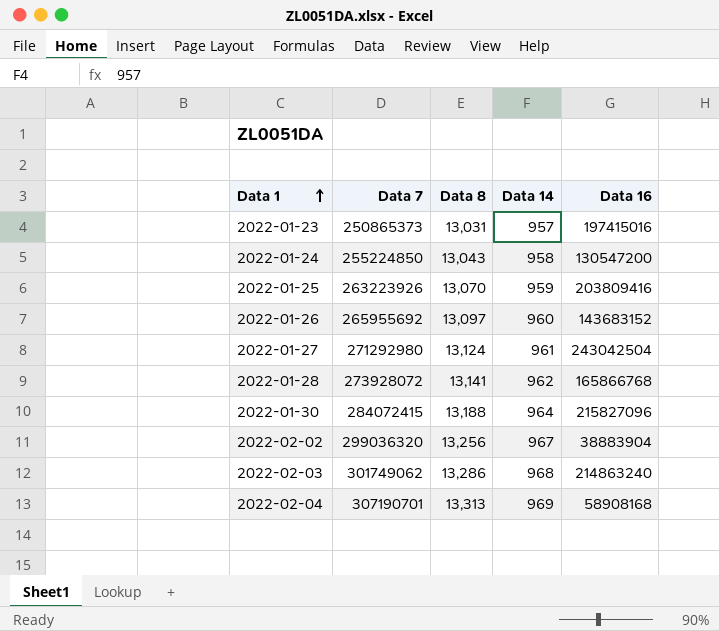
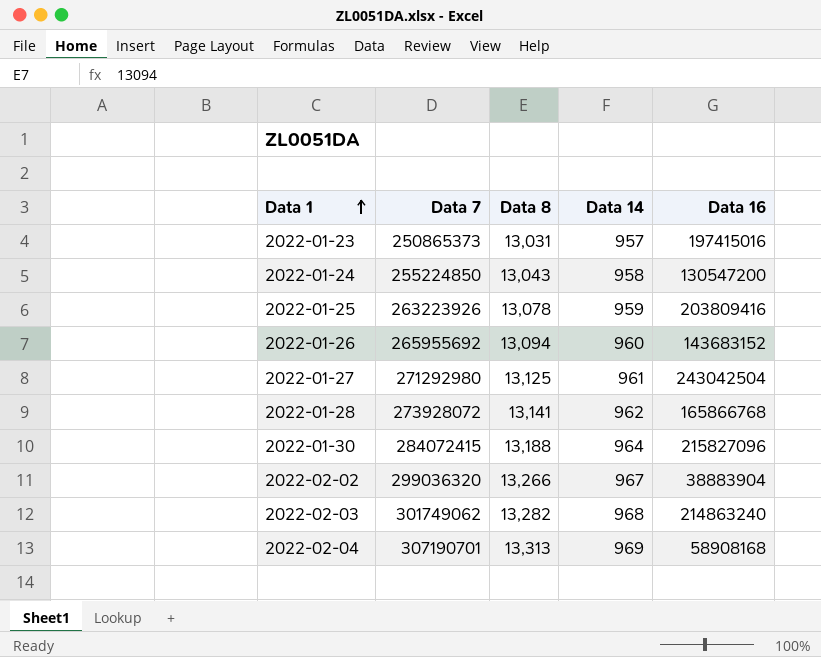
2022-01-25 | Data 8: 13,070 -> 13,078
2022-01-26 | Data 8: 13,097 -> 13,094
2022-01-27 | Data 8: 13,124 -> 13,125
2022-02-02 | Data 8: 13,256 -> 13,266
2022-02-03 | Data 8: 13,286 -> 13,282

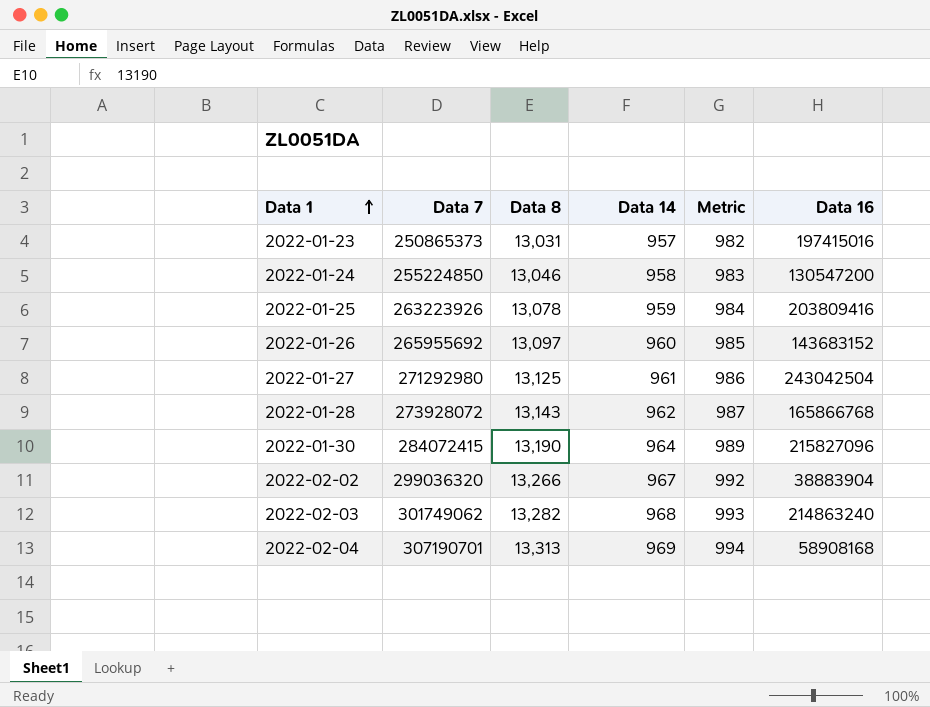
column Metric | formula: none -> [Data 14] + 25
2022-01-24 | Data 8: 13,043 -> 13,046
2022-01-26 | Data 8: 13,094 -> 13,097
2022-01-28 | Data 8: 13,141 -> 13,143
2022-01-30 | Data 8: 13,188 -> 13,190

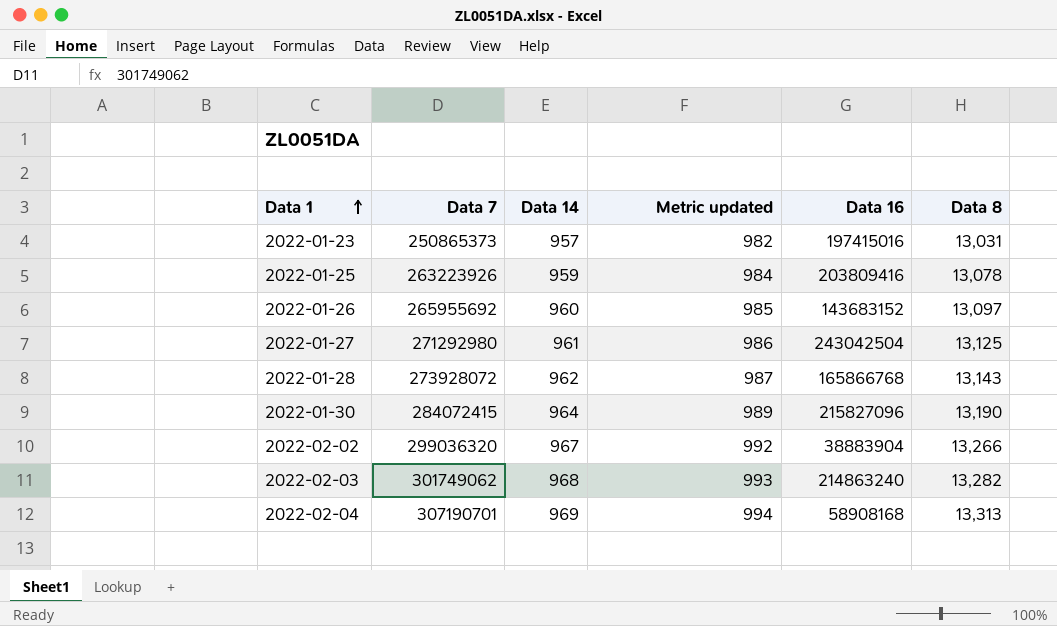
column name: Metric -> Metric updated
column Data 8 | position: 3 -> 6
row 2022-01-24: 255224850 | 13,046 | 958 | 983 | 130547200 -> none

